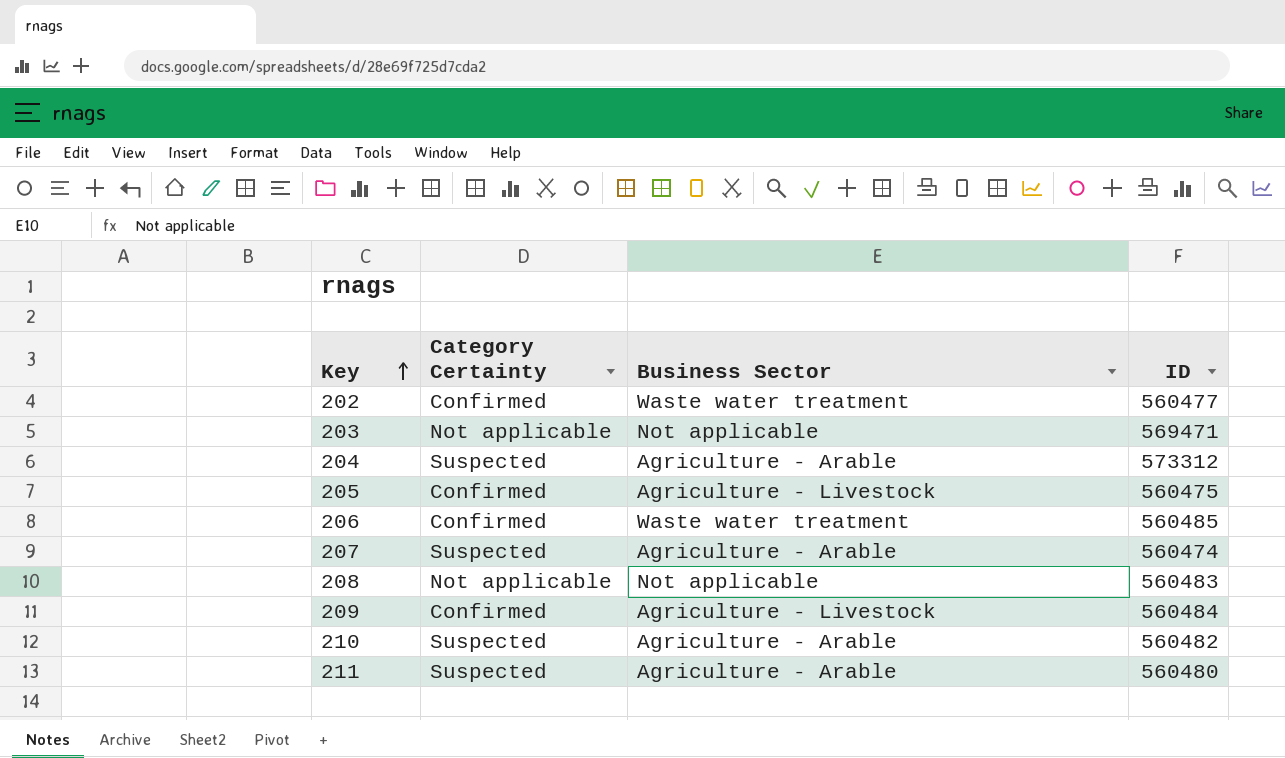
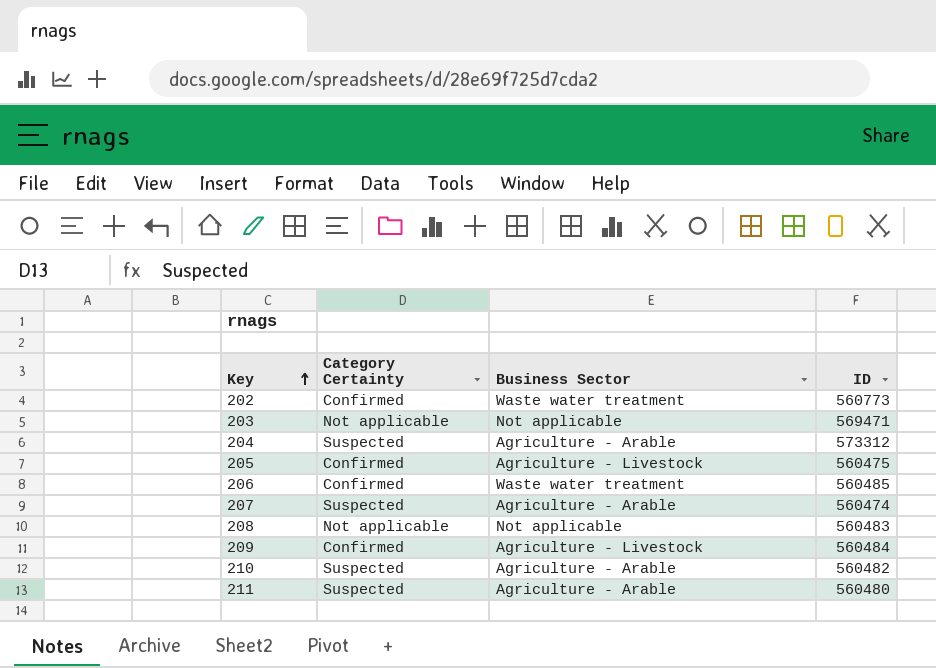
202 | ID: 560477 -> 560773

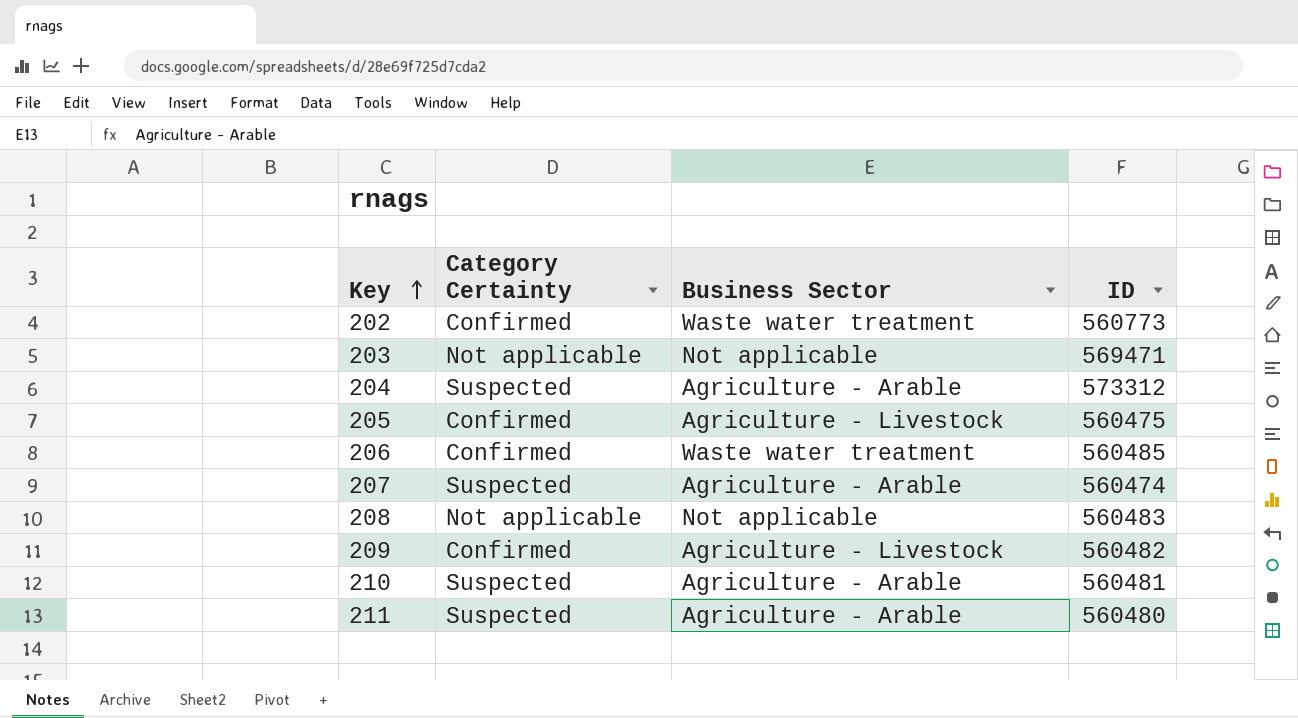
209 | ID: 560484 -> 560482
210 | ID: 560482 -> 560481

